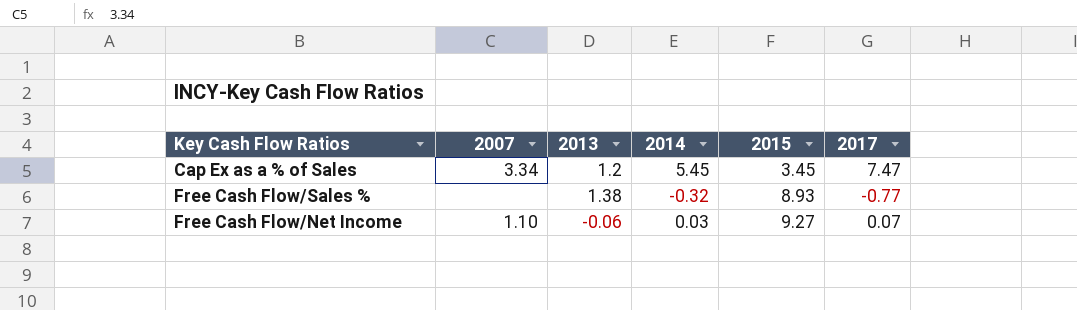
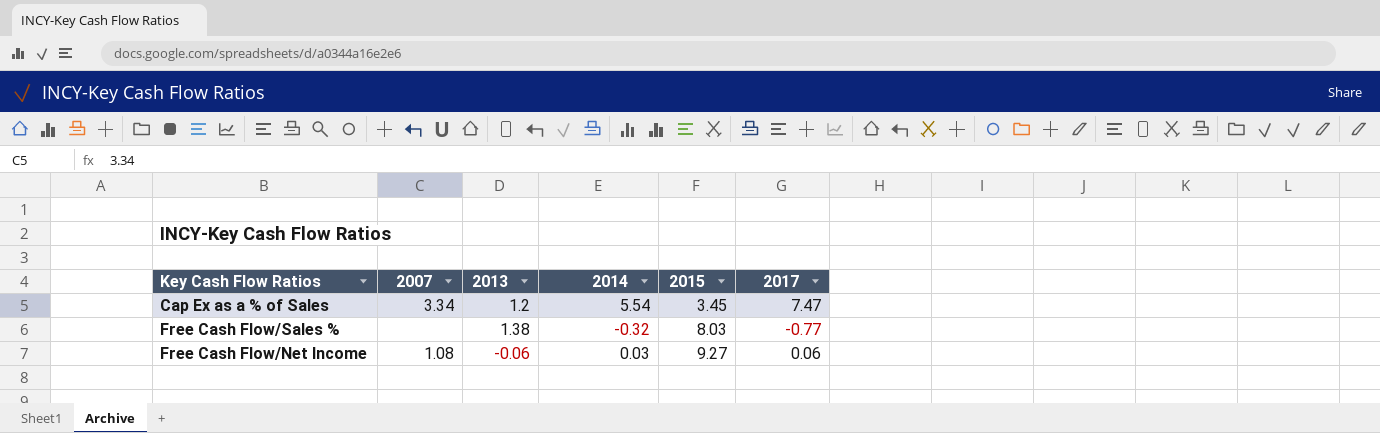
Cap Ex as a % of Sales | 2014: 5.45 -> 5.54
Free Cash Flow/Sales % | 2015: 8.93 -> 8.03
Free Cash Flow/Net Income | 2007: 1.10 -> 1.08
Free Cash Flow/Net Income | 2017: 0.07 -> 0.06

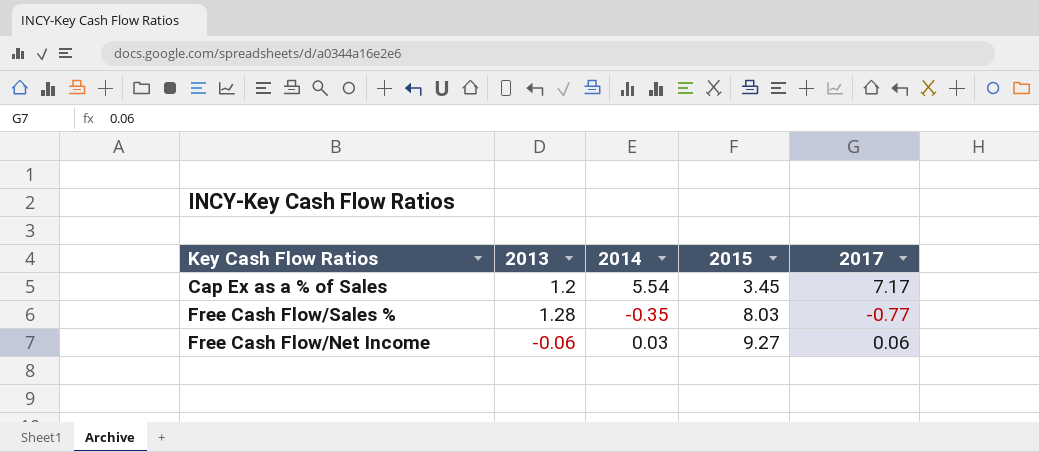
column 2007 | position: 2 -> none
Cap Ex as a % of Sales | 2017: 7.47 -> 7.17
Free Cash Flow/Sales % | 2013: 1.38 -> 1.28
Free Cash Flow/Sales % | 2014: -0.32 -> -0.35

